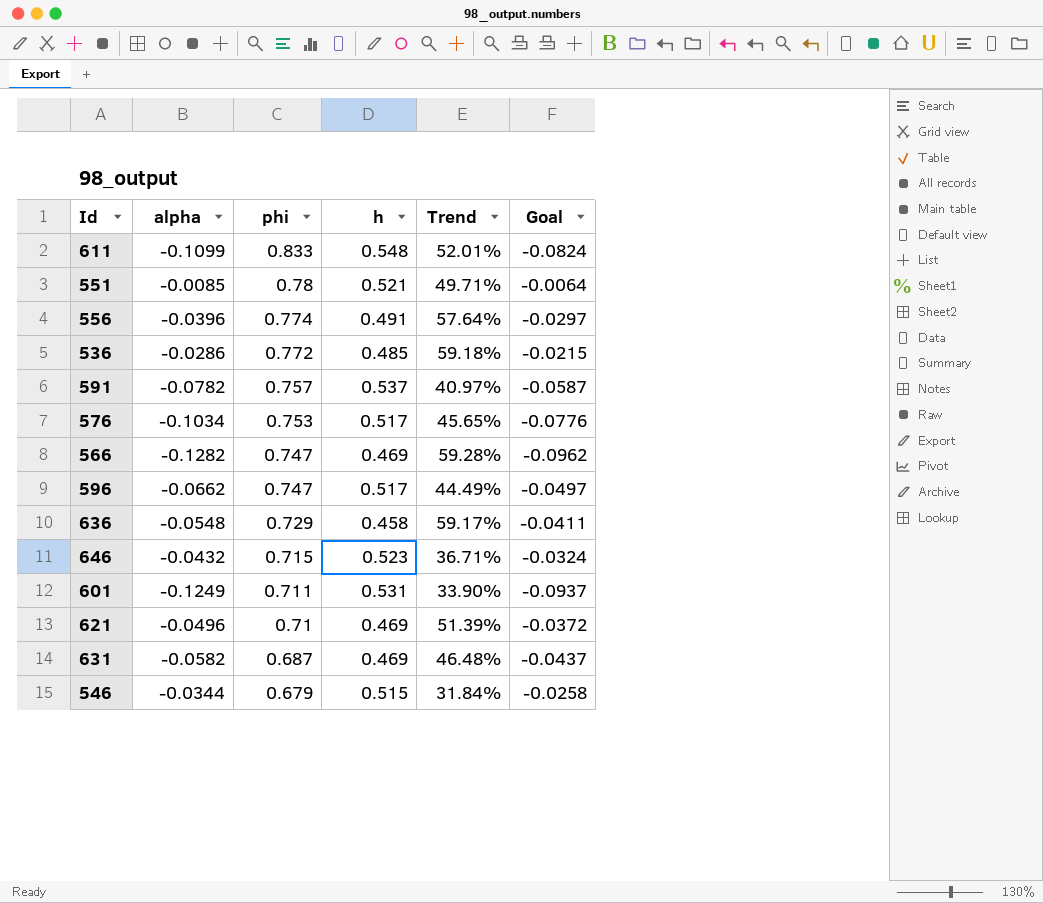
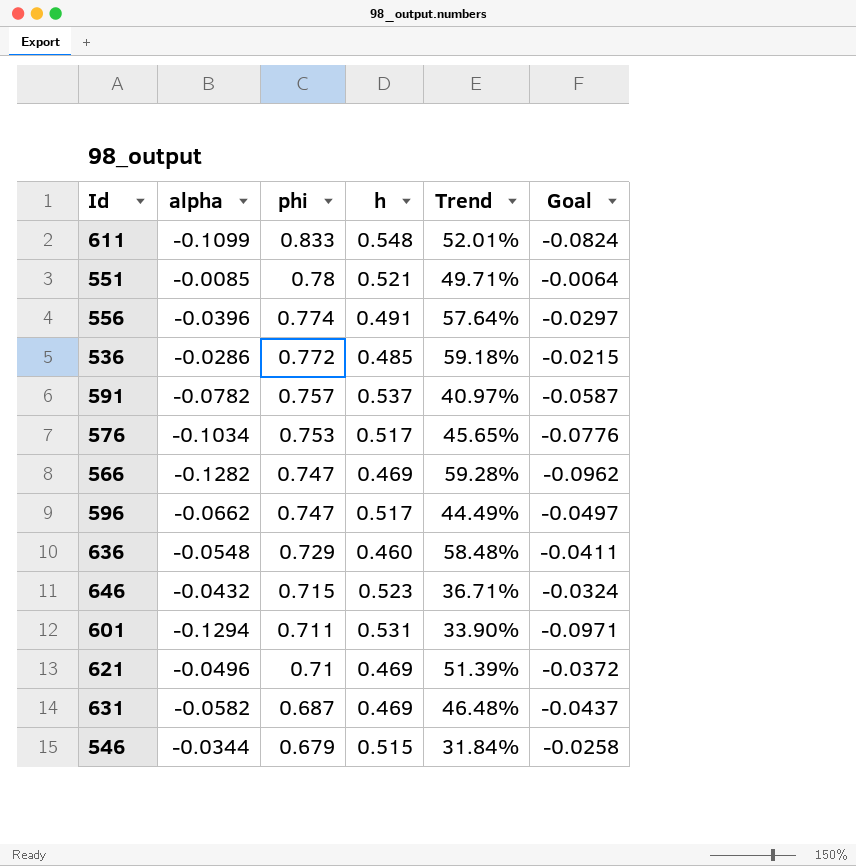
636 | h: 0.458 -> 0.460
636 | Trend: 59.17% -> 58.48%
601 | alpha: -0.1249 -> -0.1294
601 | Goal: -0.0937 -> -0.0971

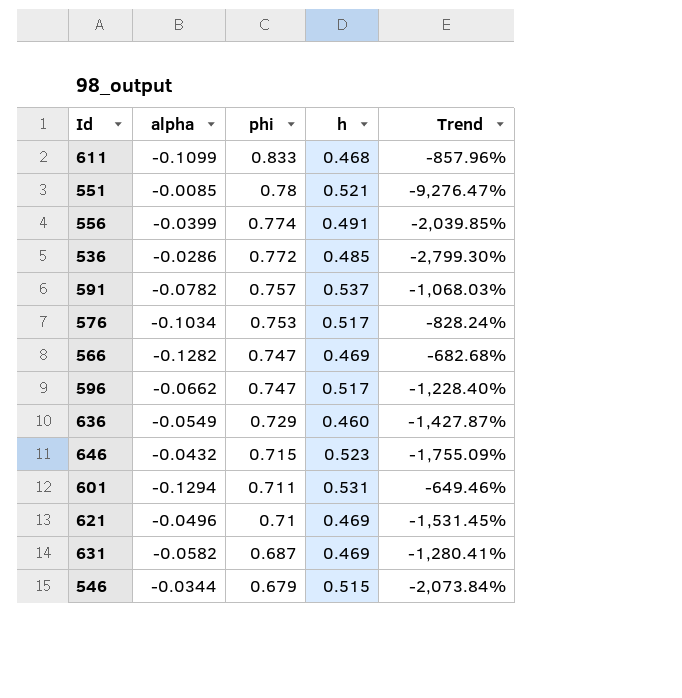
column Goal | formula: [alpha] * 0.75 -> none
column Trend | formula: ([phi] - [h]) / [h] -> ([phi] - [alpha]) / [alpha]
611 | h: 0.548 -> 0.468
556 | alpha: -0.0396 -> -0.0399
636 | alpha: -0.0548 -> -0.0549

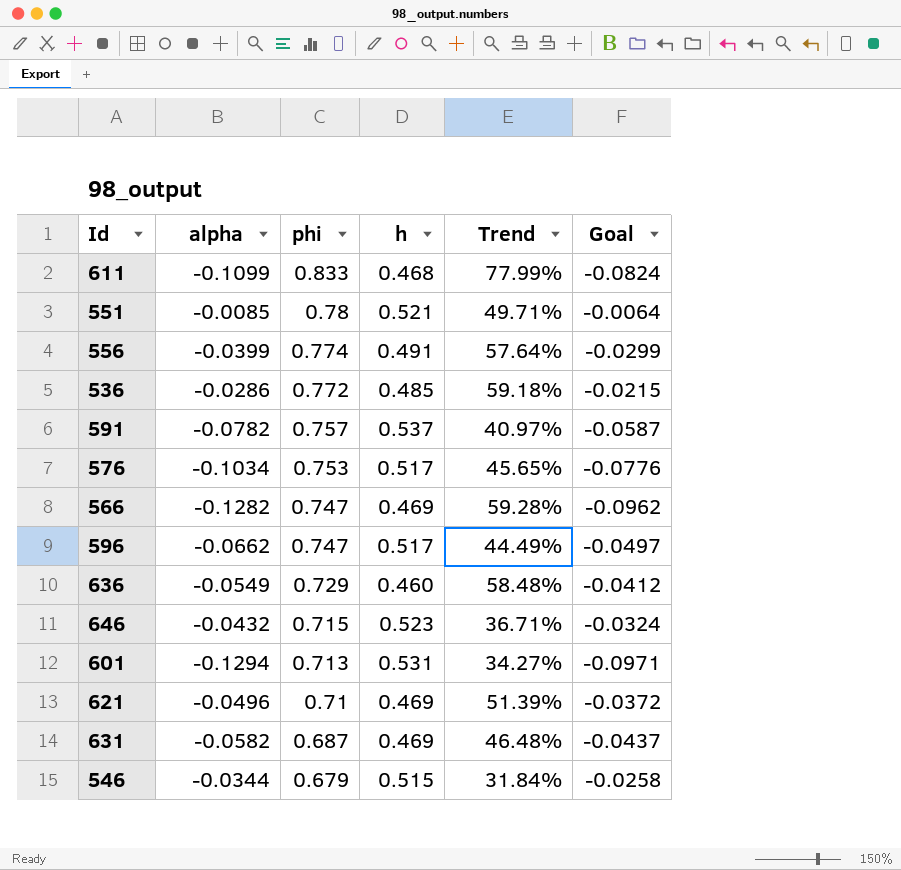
column Trend | formula: ([phi] - [alpha]) / [alpha] -> ([phi] - [h]) / [h]
column Goal | formula: none -> [alpha] * 0.75
601 | phi: 0.711 -> 0.713

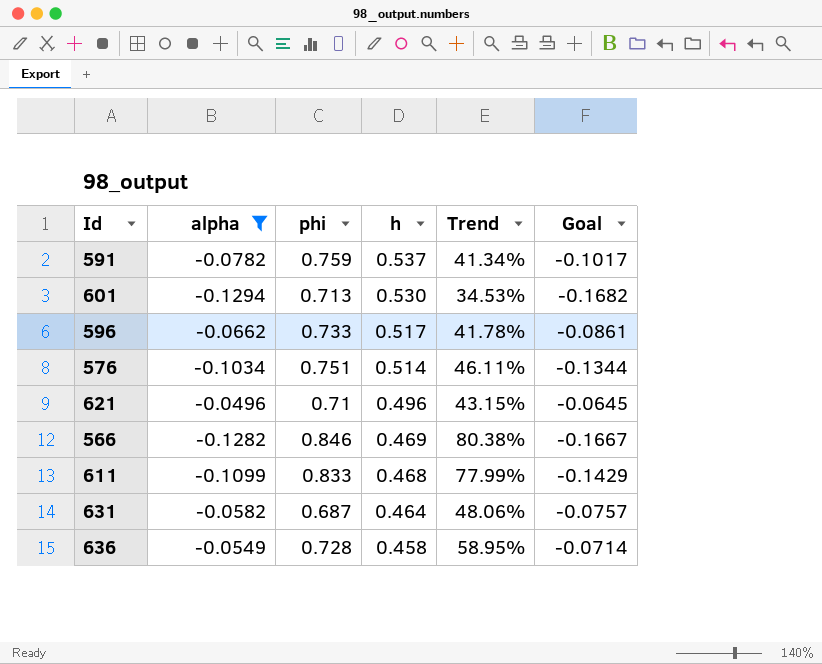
filter: none -> alpha <= -0.0496
row order: phi descending -> h descending
column Goal | formula: [alpha] * 0.75 -> [alpha] * 1.3
591 | phi: 0.757 -> 0.759
591 | Trend: 40.97% -> 41.34%
601 | h: 0.531 -> 0.530
601 | Trend: 34.27% -> 34.53%
596 | phi: 0.747 -> 0.733
596 | Trend: 44.49% -> 41.78%
576 | phi: 0.753 -> 0.751
576 | h: 0.517 -> 0.514
576 | Trend: 45.65% -> 46.11%
621 | h: 0.469 -> 0.496
621 | Trend: 51.39% -> 43.15%
566 | phi: 0.747 -> 0.846
566 | Trend: 59.28% -> 80.38%
631 | h: 0.469 -> 0.464
631 | Trend: 46.48% -> 48.06%
636 | phi: 0.729 -> 0.728
636 | h: 0.460 -> 0.458
636 | Trend: 58.48% -> 58.95%

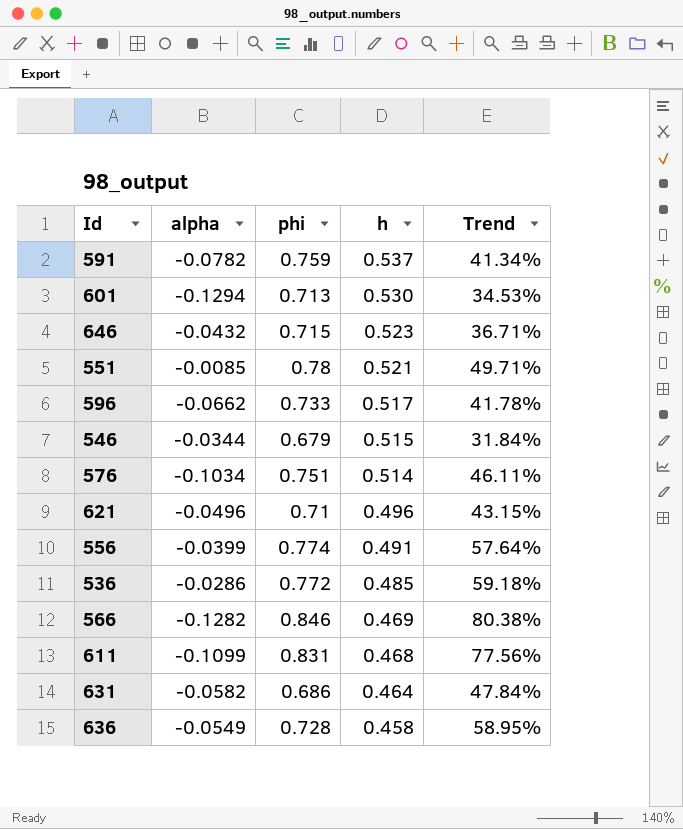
filter: alpha <= -0.0496 -> none
column Goal | formula: [alpha] * 1.3 -> none
611 | phi: 0.833 -> 0.831
611 | Trend: 77.99% -> 77.56%
631 | phi: 0.687 -> 0.686
631 | Trend: 48.06% -> 47.84%

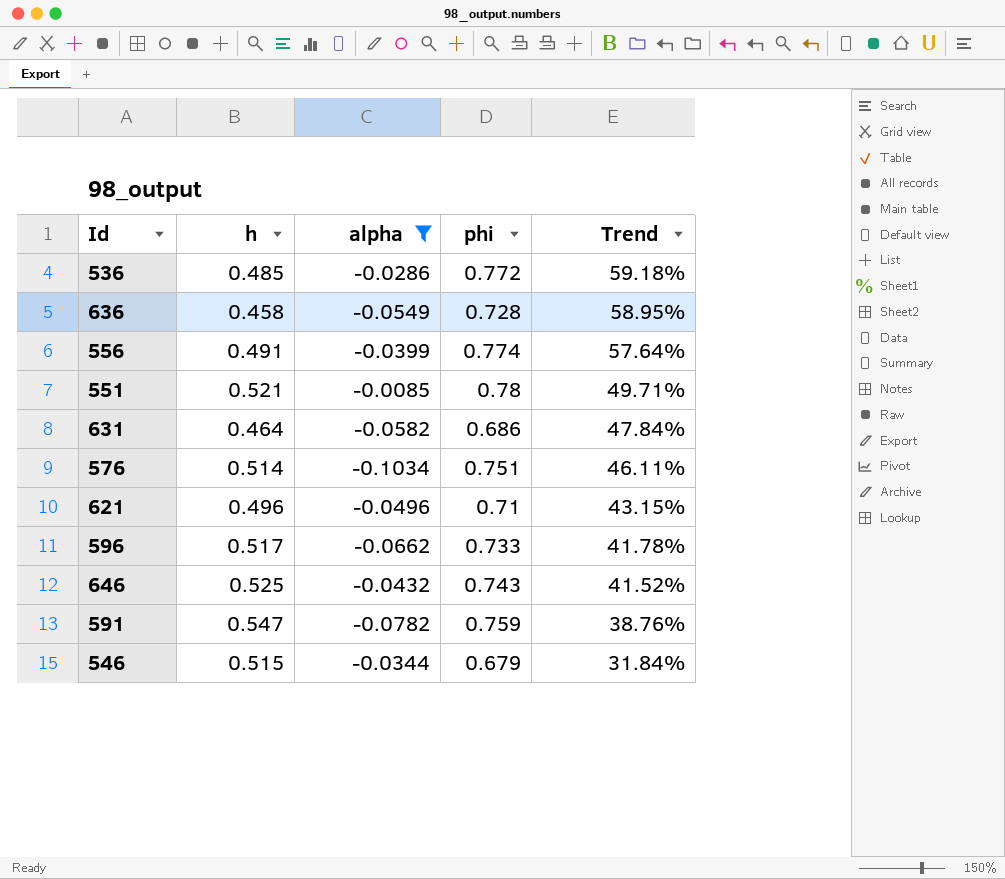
filter: none -> alpha >= -0.1034
row order: h descending -> Trend descending
column h | position: 4 -> 2
646 | h: 0.523 -> 0.525
646 | phi: 0.715 -> 0.743
646 | Trend: 36.71% -> 41.52%
591 | h: 0.537 -> 0.547
591 | Trend: 41.34% -> 38.76%

